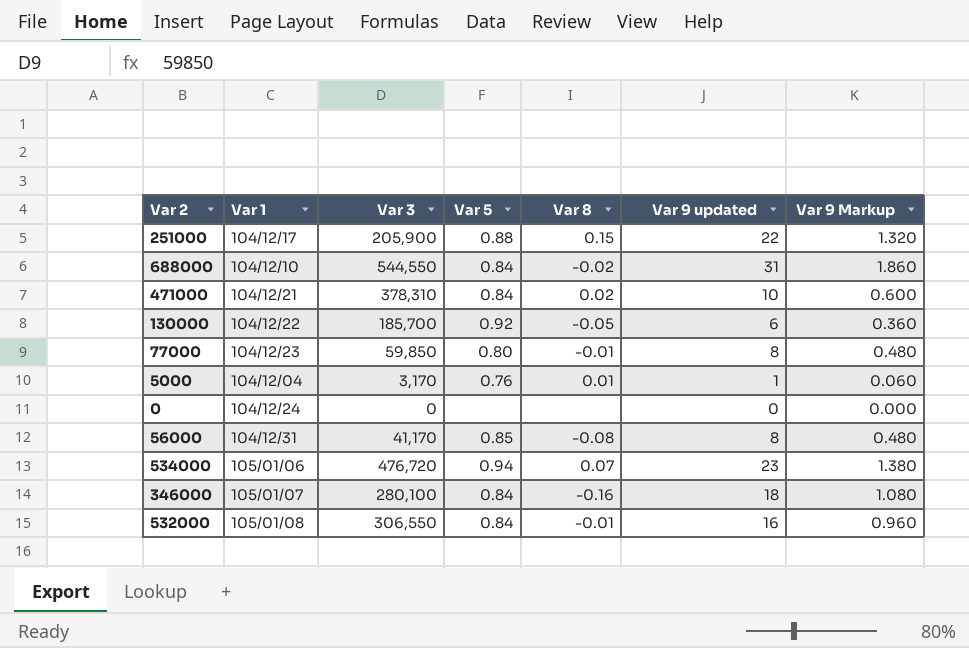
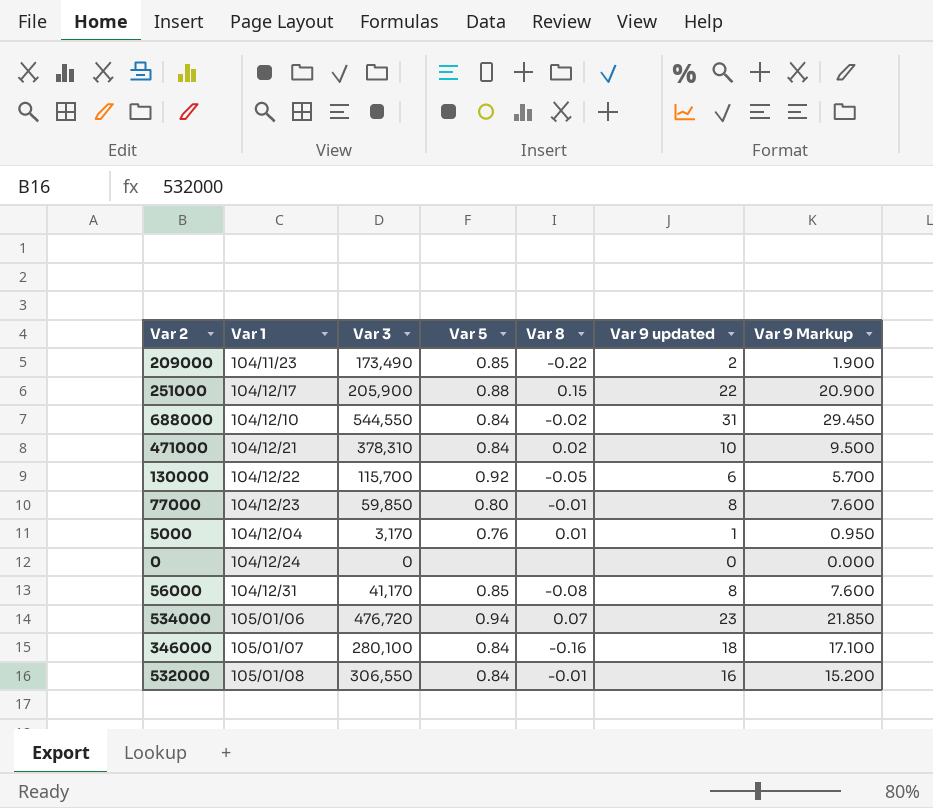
column Var 9 Markup | formula: [Var 9 updated] * 0.06 -> [Var 9 updated] * 0.95
row 209000: none -> 104/11/23 | 173,490 | 0.85 | -0.22 | 2 | 1.900
130000 | Var 3: 185,700 -> 115,700

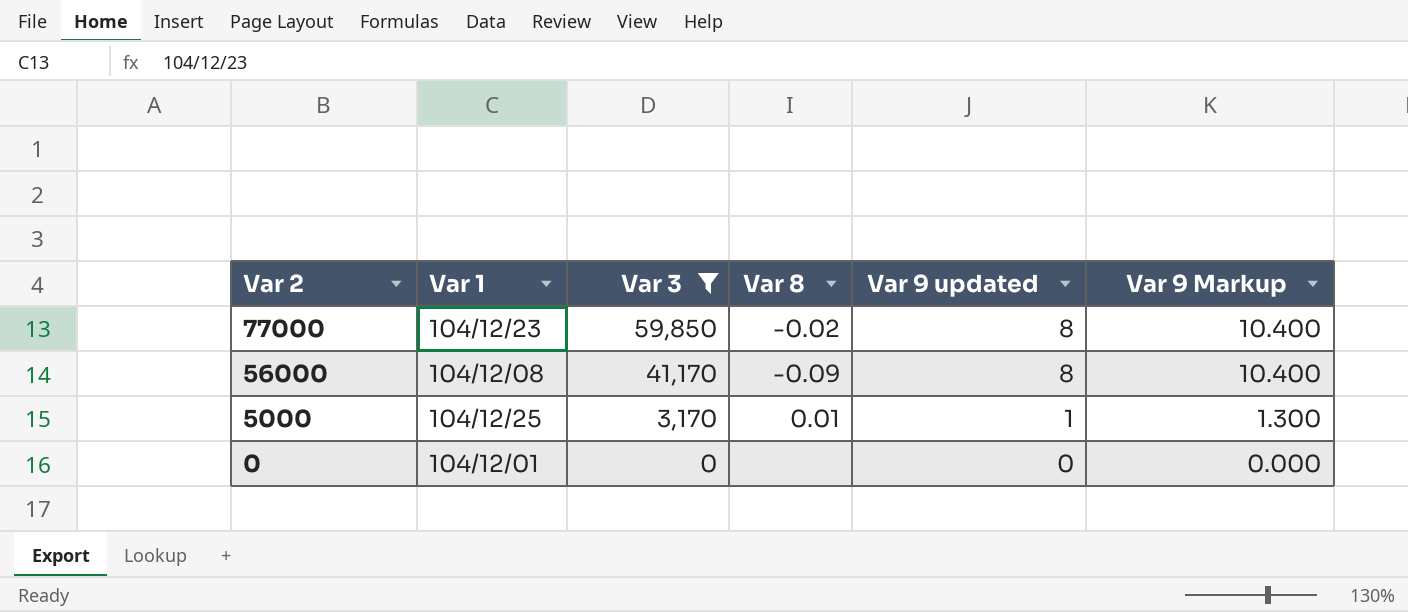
filter: none -> Var 3 <= 59,850
row order: none -> Var 2 descending
column Var 5 | position: 4 -> none
column Var 9 Markup | formula: [Var 9 updated] * 0.95 -> [Var 9 updated] * 1.3
77000 | Var 8: -0.01 -> -0.02
56000 | Var 1: 104/12/31 -> 104/12/08
56000 | Var 8: -0.08 -> -0.09
5000 | Var 1: 104/12/04 -> 104/12/25
0 | Var 1: 104/12/24 -> 104/12/01

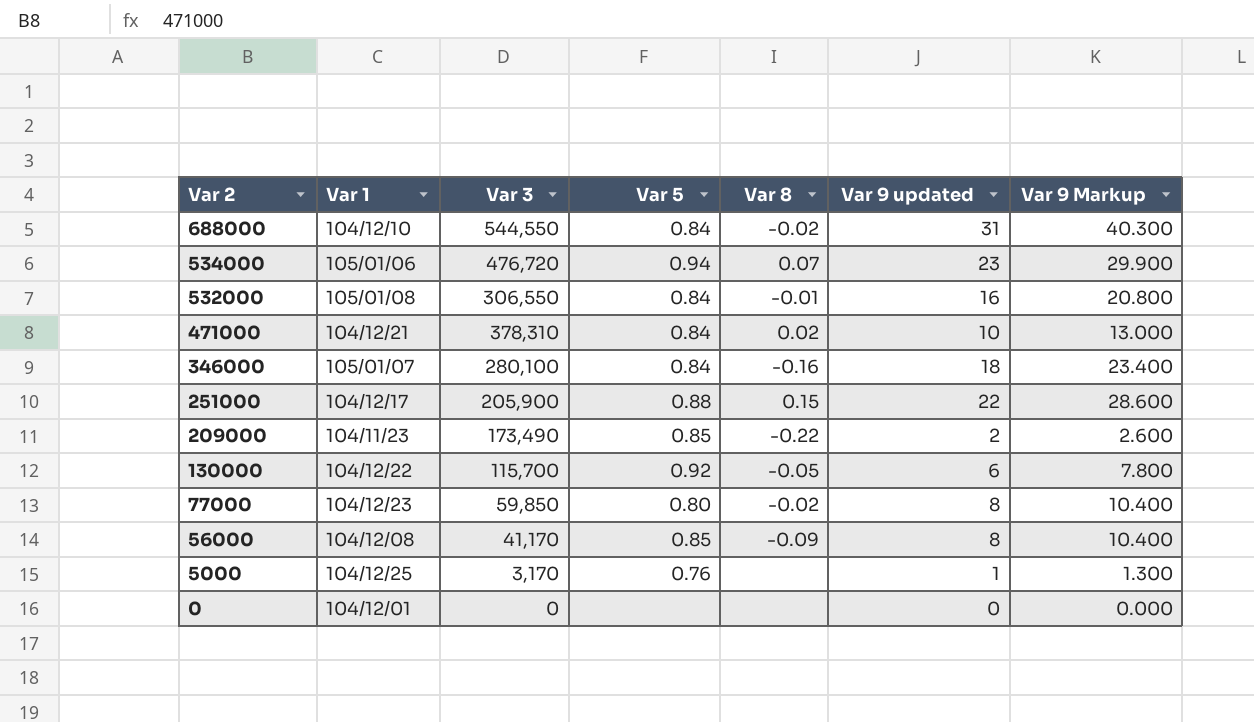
filter: Var 3 <= 59,850 -> none
column Var 5 | position: none -> 4
5000 | Var 8: 0.01 -> none

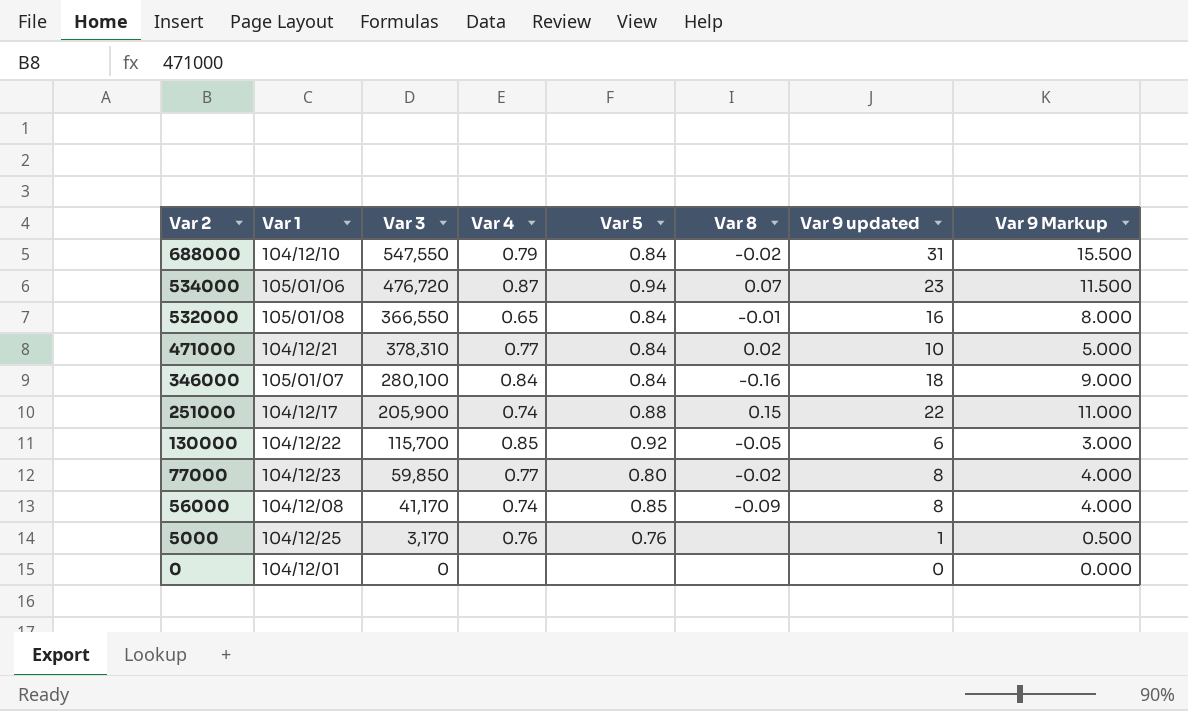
column Var 4 | position: none -> 4
column Var 9 Markup | formula: [Var 9 updated] * 1.3 -> [Var 9 updated] * 0.5
row 209000: 104/11/23 | 173,490 | 0.85 | -0.22 | 2 | 2.600 -> none
688000 | Var 3: 544,550 -> 547,550
532000 | Var 3: 306,550 -> 366,550

